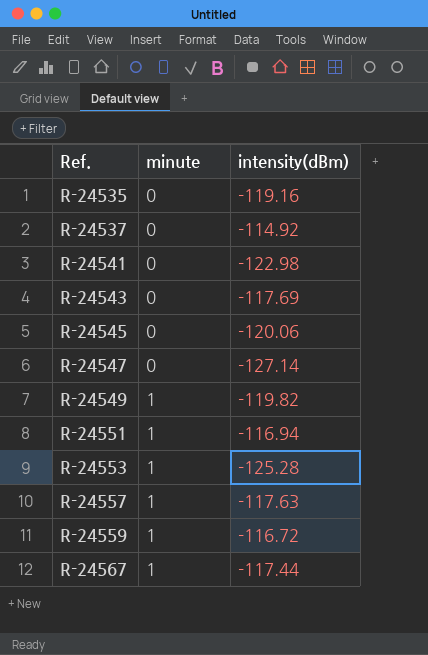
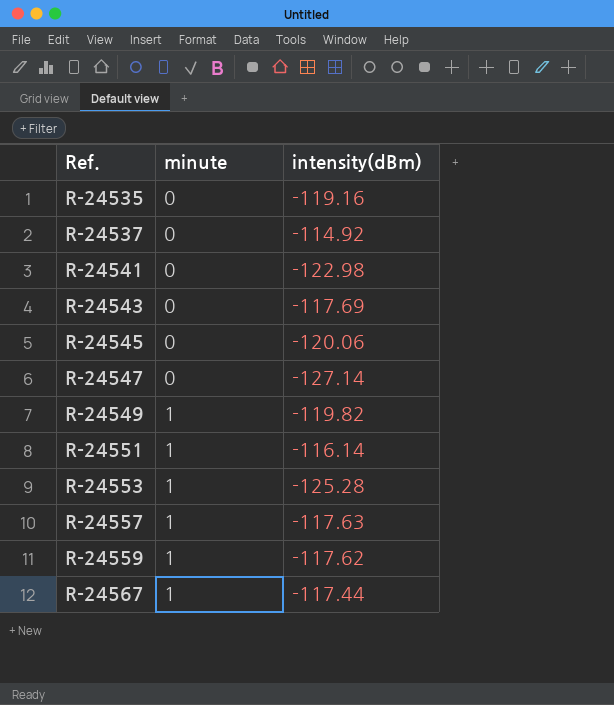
R-24551 | intensity(dBm): -116.94 -> -116.14
R-24559 | intensity(dBm): -116.72 -> -117.62

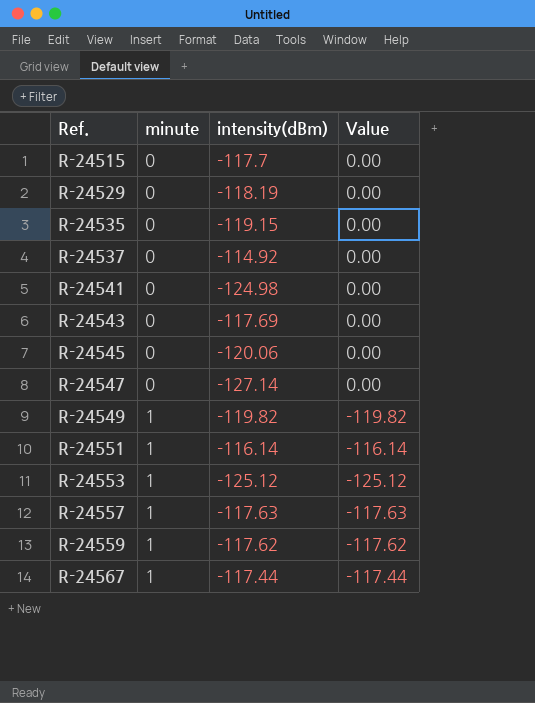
column Value | formula: none -> [minute] * [intensity(dBm)]
row R-24515: none -> 0 | -117.7 | 0.00
row R-24529: none -> 0 | -118.19 | 0.00
R-24535 | intensity(dBm): -119.16 -> -119.15
R-24541 | intensity(dBm): -122.98 -> -124.98
R-24553 | intensity(dBm): -125.28 -> -125.12

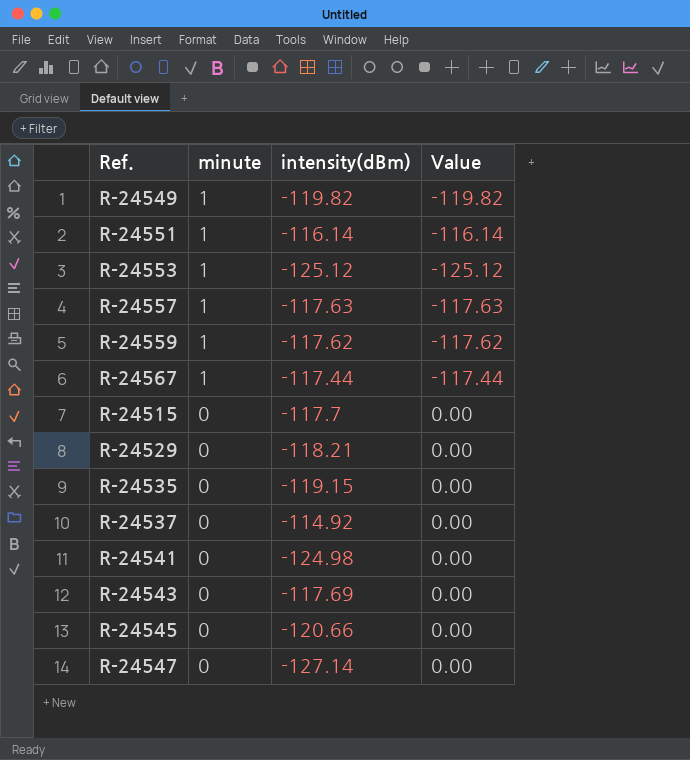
row order: Ref. ascending -> minute descending
R-24529 | intensity(dBm): -118.19 -> -118.21
R-24545 | intensity(dBm): -120.06 -> -120.66

